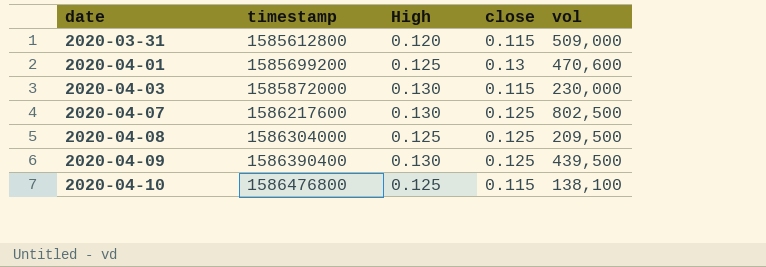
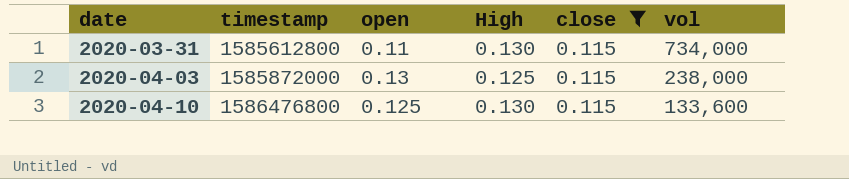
filter: none -> close = 0.115
column open | position: none -> 3
2020-03-31 | High: 0.120 -> 0.130
2020-03-31 | vol: 509,000 -> 734,000
2020-04-03 | High: 0.130 -> 0.125
2020-04-03 | vol: 230,000 -> 238,000
2020-04-10 | High: 0.125 -> 0.130
2020-04-10 | vol: 138,100 -> 133,600

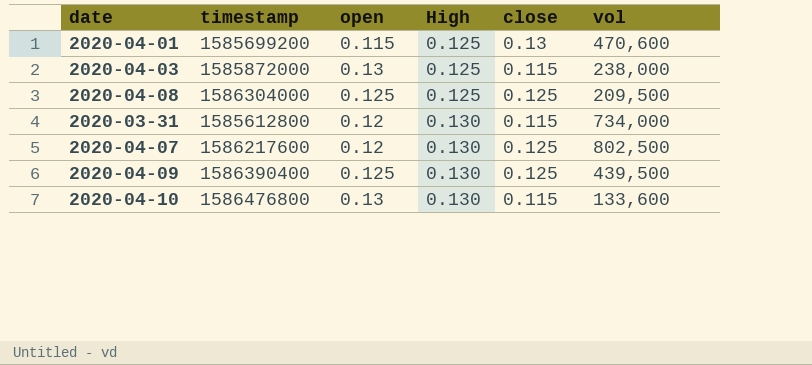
filter: close = 0.115 -> none
row order: date ascending -> High ascending
2020-03-31 | open: 0.11 -> 0.12
2020-04-10 | open: 0.125 -> 0.13

